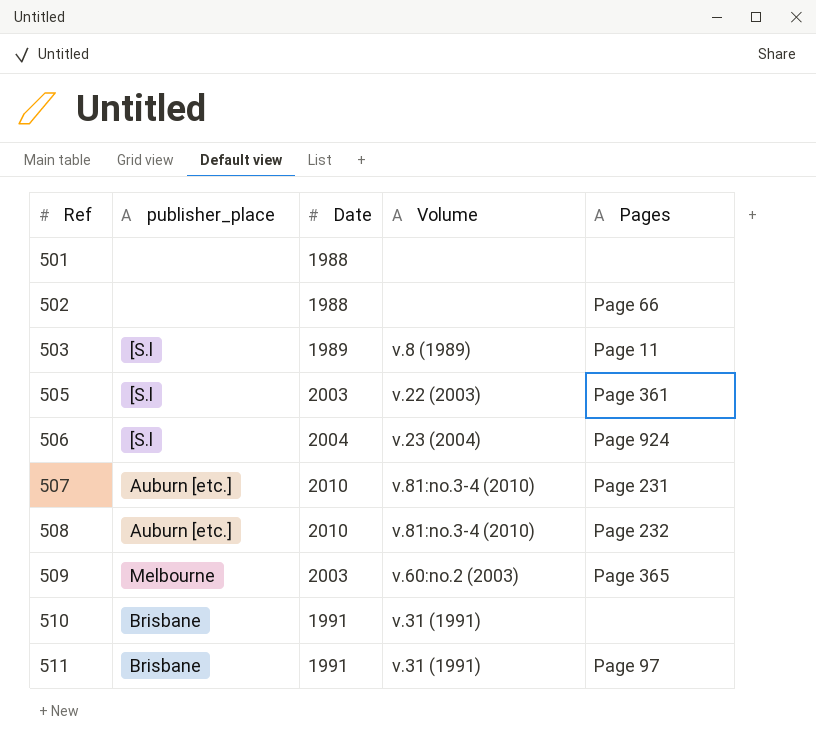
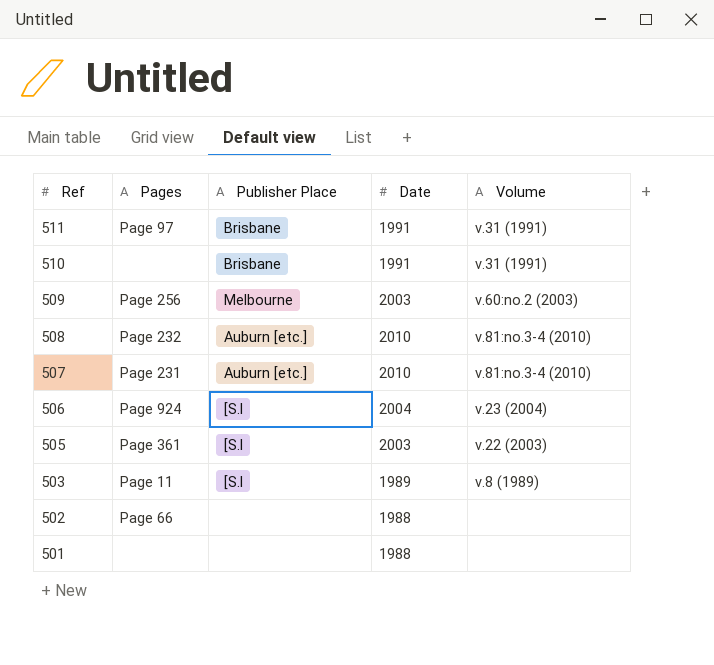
row order: Ref ascending -> Ref descending
column Pages | position: 5 -> 2
column name: publisher_place -> Publisher Place
509 | Pages: Page 365 -> Page 256

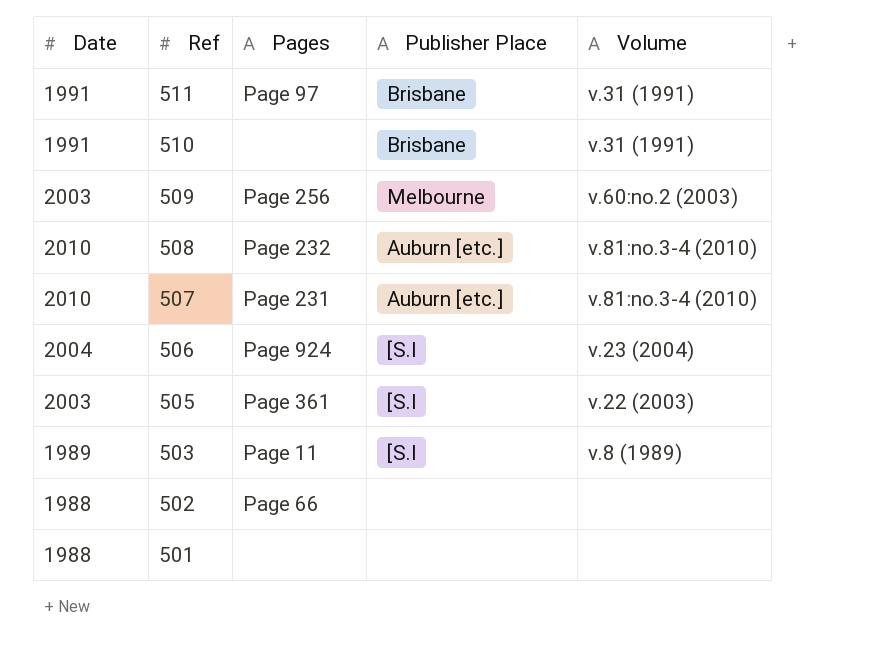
column Date | position: 4 -> 1

